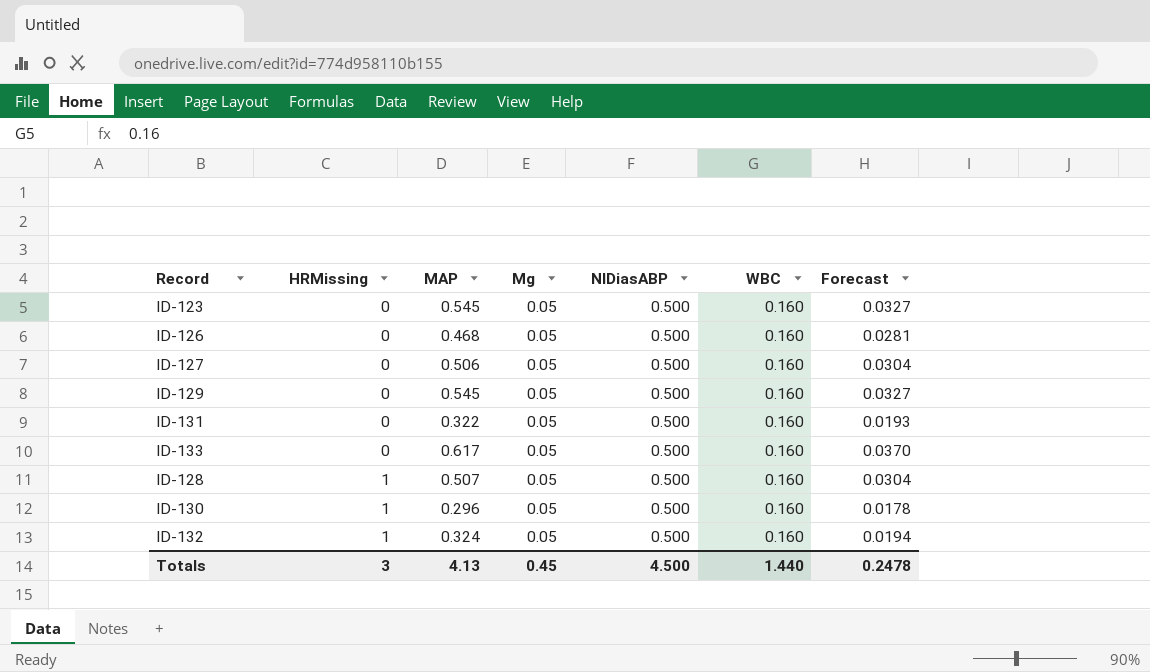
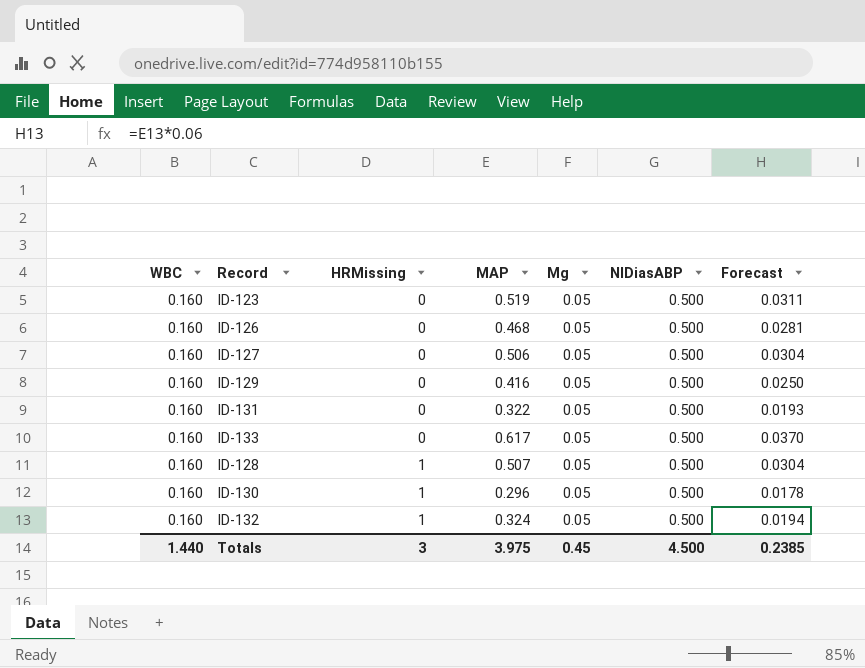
column WBC | position: 6 -> 1
ID-123 | MAP: 0.545 -> 0.519
ID-123 | Forecast: 0.0327 -> 0.0311
ID-129 | MAP: 0.545 -> 0.416
ID-129 | Forecast: 0.0327 -> 0.0250
Totals | MAP: 4.13 -> 3.975
Totals | Forecast: 0.2478 -> 0.2385

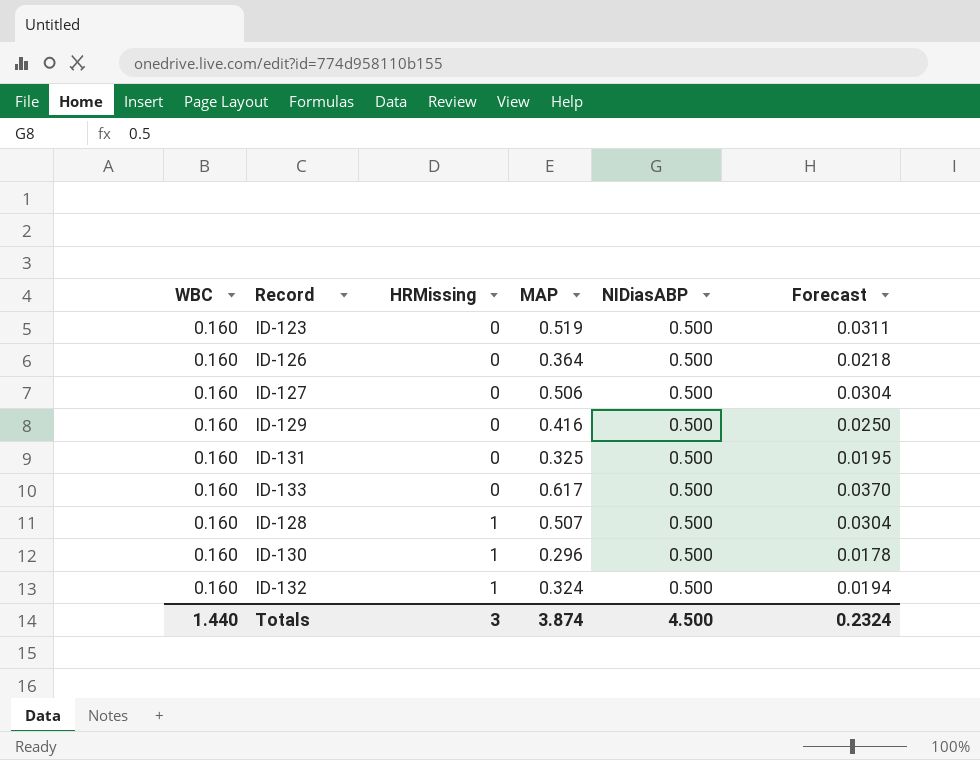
column Mg | position: 5 -> none
ID-126 | MAP: 0.468 -> 0.364
ID-126 | Forecast: 0.0281 -> 0.0218
ID-131 | MAP: 0.322 -> 0.325
ID-131 | Forecast: 0.0193 -> 0.0195
Totals | MAP: 3.975 -> 3.874
Totals | Forecast: 0.2385 -> 0.2324

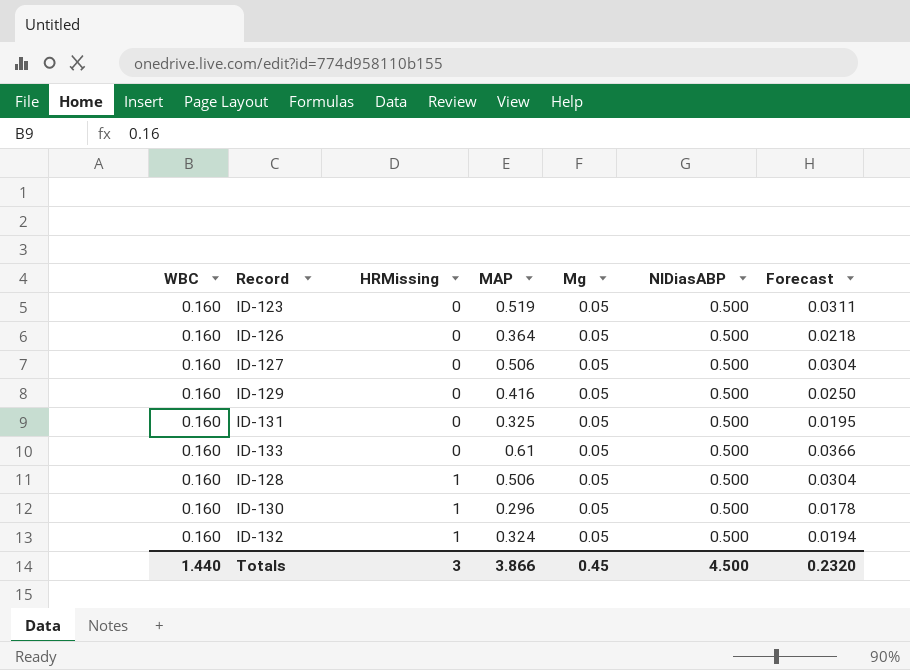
column Mg | position: none -> 5
ID-133 | MAP: 0.617 -> 0.61
ID-133 | Forecast: 0.0370 -> 0.0366
ID-128 | MAP: 0.507 -> 0.506
Totals | MAP: 3.874 -> 3.866
Totals | Forecast: 0.2324 -> 0.2320

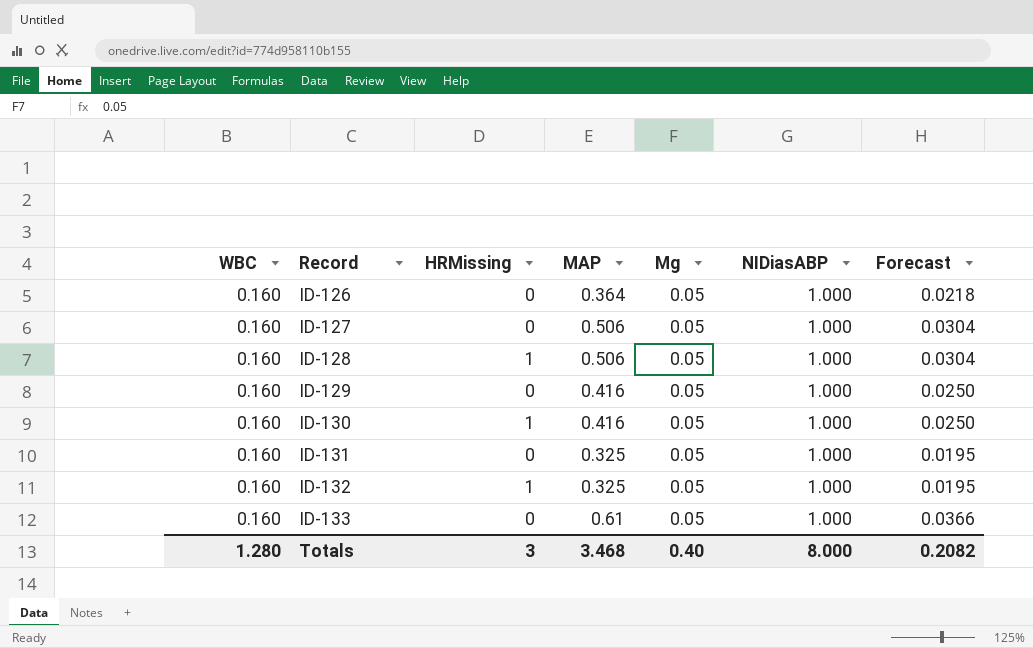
row order: HRMissing ascending -> Record ascending
row ID-123: 0.160 | 0 | 0.519 | 0.05 | 0.500 | 0.0311 -> none
ID-126 | NIDiasABP: 0.500 -> 1.000
ID-127 | NIDiasABP: 0.500 -> 1.000
ID-128 | NIDiasABP: 0.500 -> 1.000
ID-129 | NIDiasABP: 0.500 -> 1.000
ID-130 | MAP: 0.296 -> 0.416
ID-130 | NIDiasABP: 0.500 -> 1.000
ID-130 | Forecast: 0.0178 -> 0.0250
ID-131 | NIDiasABP: 0.500 -> 1.000
ID-132 | MAP: 0.324 -> 0.325
ID-132 | NIDiasABP: 0.500 -> 1.000
ID-132 | Forecast: 0.0194 -> 0.0195
ID-133 | NIDiasABP: 0.500 -> 1.000
Totals | WBC: 1.440 -> 1.280
Totals | MAP: 3.866 -> 3.468
Totals | Mg: 0.45 -> 0.40
Totals | NIDiasABP: 4.500 -> 8.000
Totals | Forecast: 0.2320 -> 0.2082

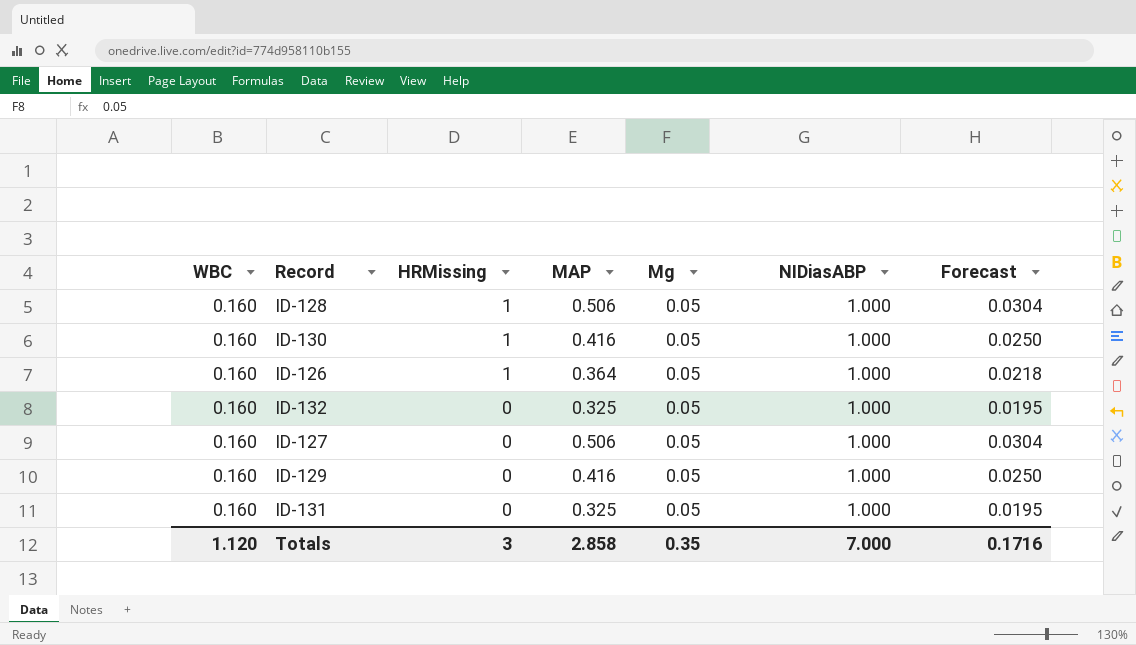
row order: Record ascending -> HRMissing descending
row ID-133: 0.160 | 0 | 0.61 | 0.05 | 1.000 | 0.0366 -> none
ID-126 | HRMissing: 0 -> 1
ID-132 | HRMissing: 1 -> 0
Totals | WBC: 1.280 -> 1.120
Totals | MAP: 3.468 -> 2.858
Totals | Mg: 0.40 -> 0.35
Totals | NIDiasABP: 8.000 -> 7.000
Totals | Forecast: 0.2082 -> 0.1716

